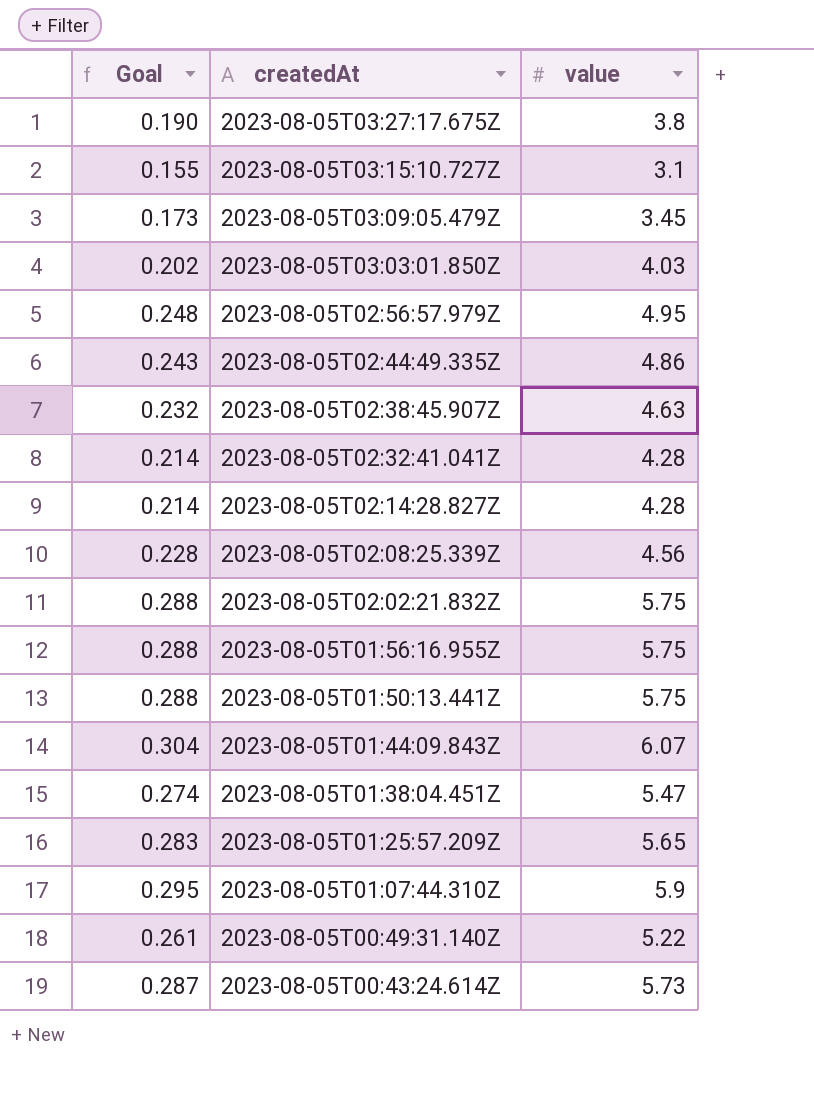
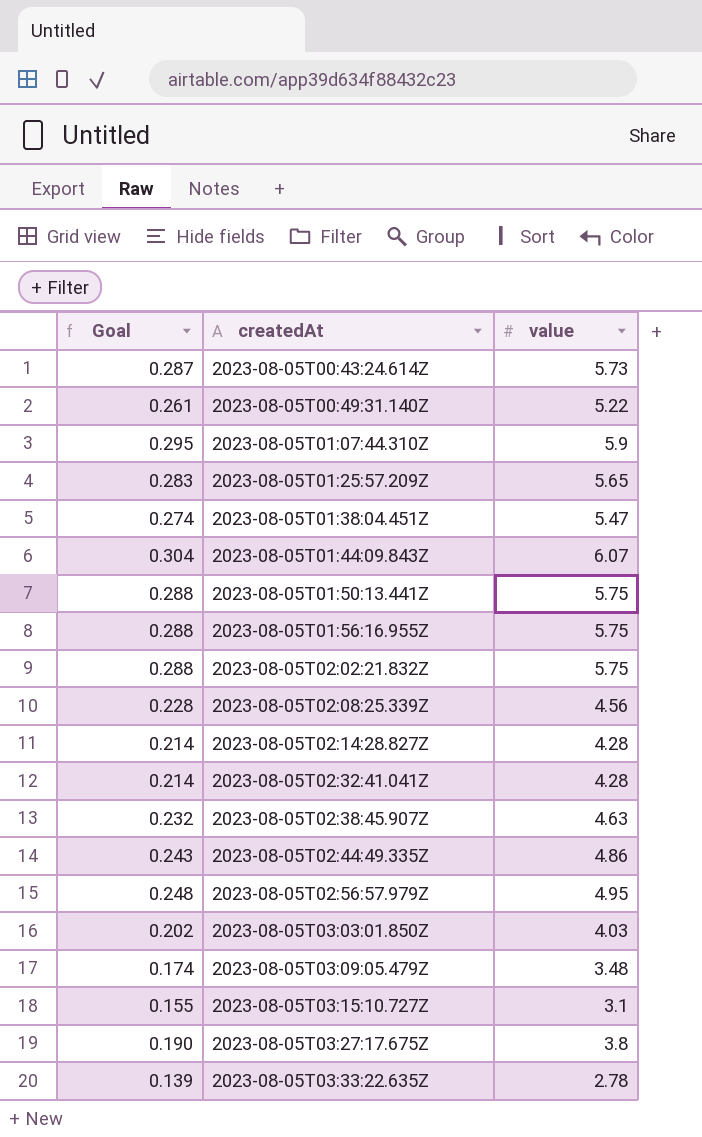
row order: createdAt descending -> createdAt ascending
2023-08-05T03:09:05.479Z | Goal: 0.173 -> 0.174
2023-08-05T03:09:05.479Z | value: 3.45 -> 3.48
row 2023-08-05T03:33:22.635Z: none -> 0.139 | 2.78

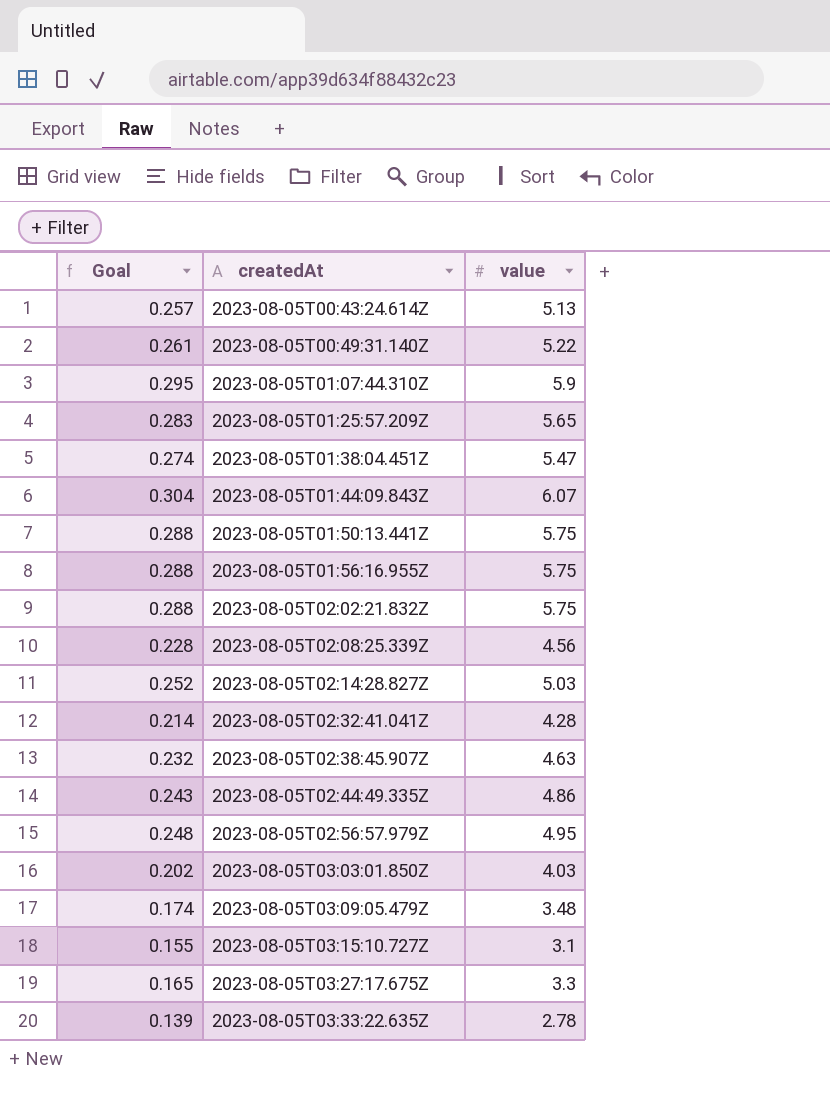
2023-08-05T00:43:24.614Z | Goal: 0.287 -> 0.257
2023-08-05T00:43:24.614Z | value: 5.73 -> 5.13
2023-08-05T02:14:28.827Z | Goal: 0.214 -> 0.252
2023-08-05T02:14:28.827Z | value: 4.28 -> 5.03
2023-08-05T03:27:17.675Z | Goal: 0.190 -> 0.165
2023-08-05T03:27:17.675Z | value: 3.8 -> 3.3

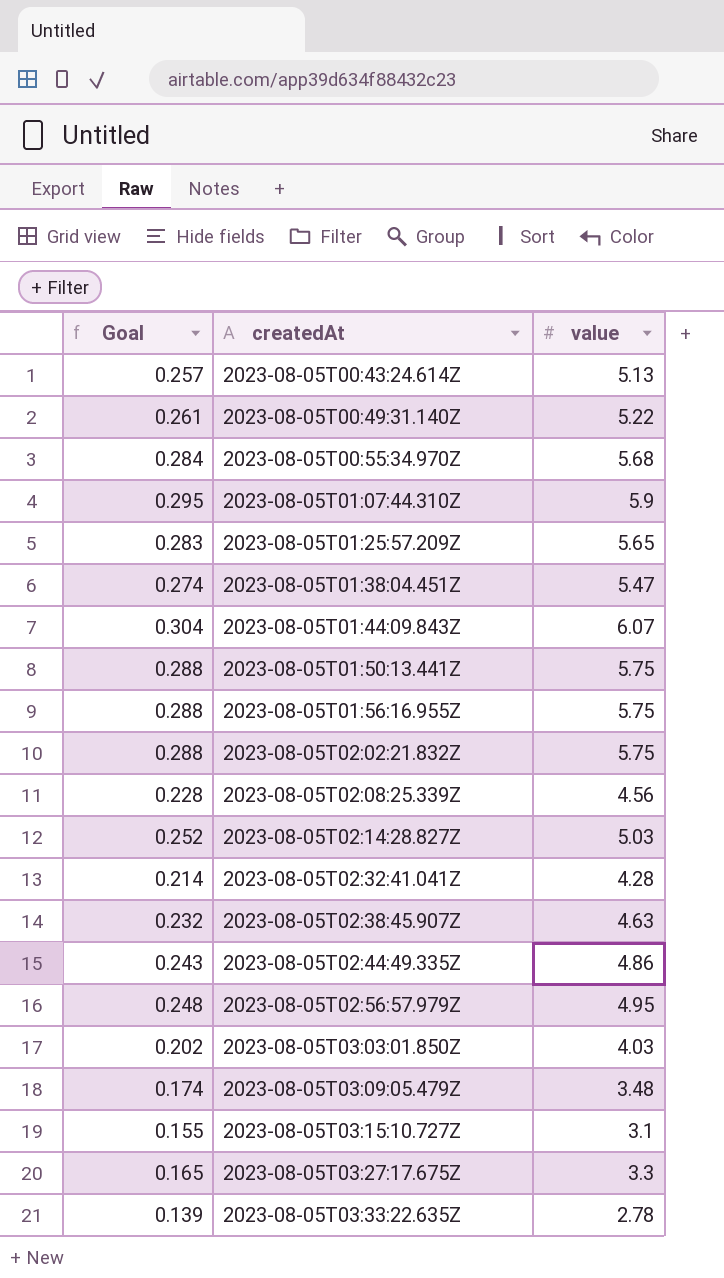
row 2023-08-05T00:55:34.970Z: none -> 0.284 | 5.68

